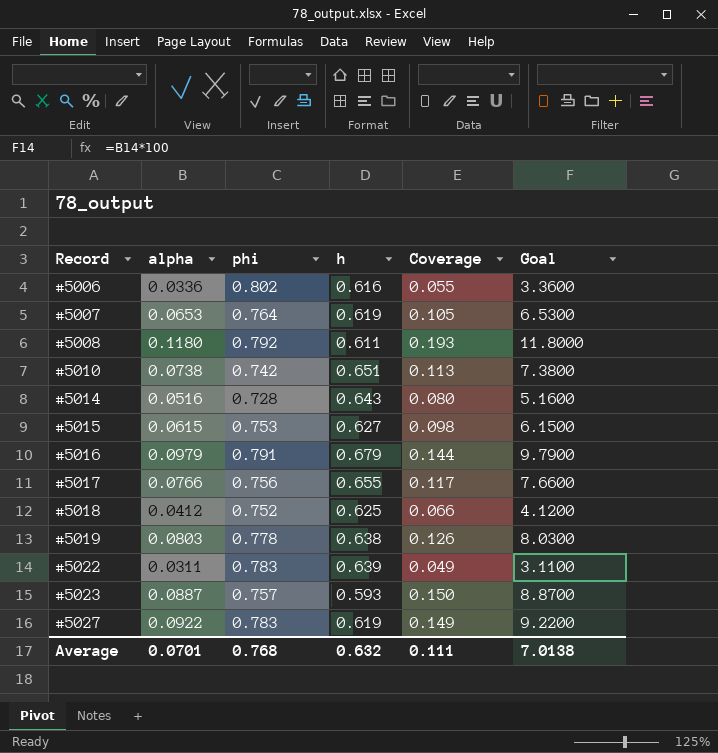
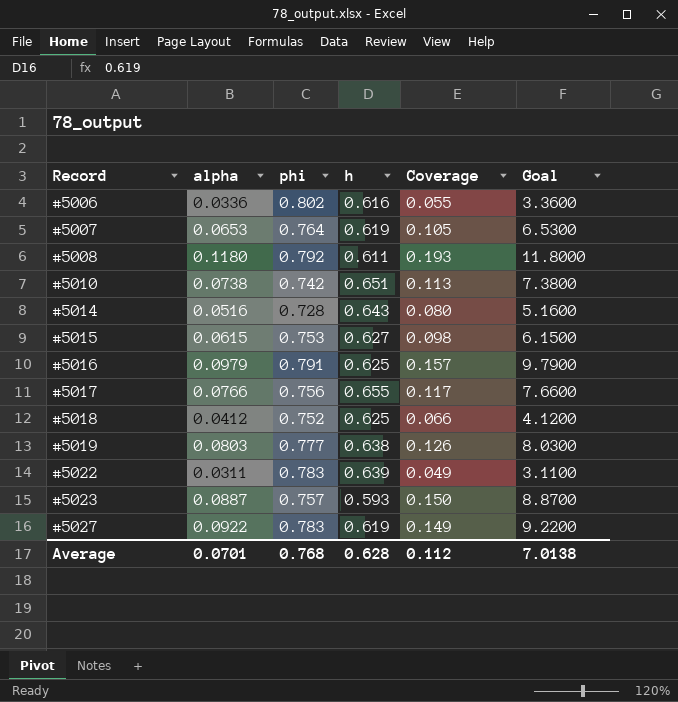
#5016 | h: 0.679 -> 0.625
#5016 | Coverage: 0.144 -> 0.157
#5019 | phi: 0.778 -> 0.777
Average | h: 0.632 -> 0.628
Average | Coverage: 0.111 -> 0.112

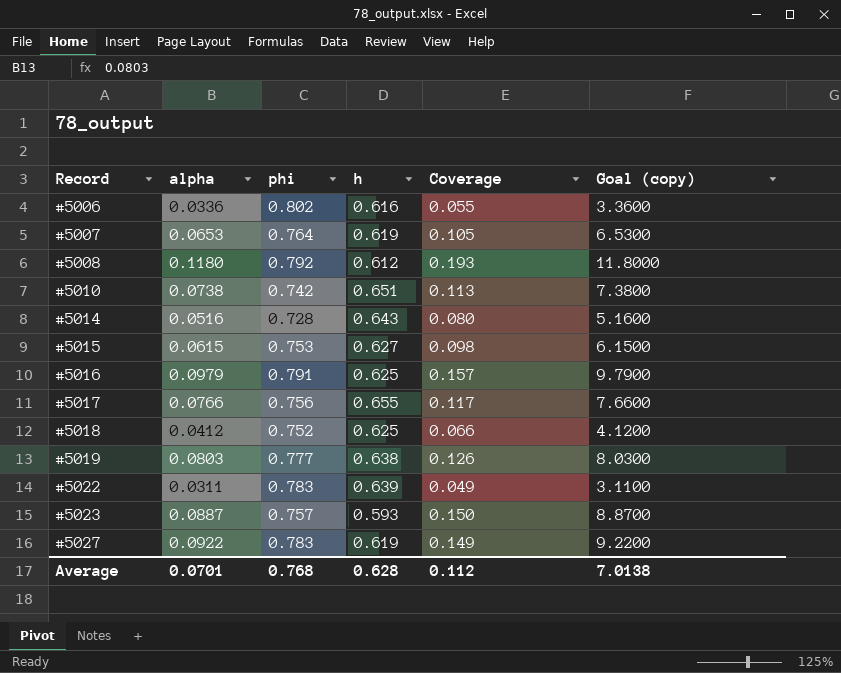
column name: Goal -> Goal (copy)
#5008 | h: 0.611 -> 0.612

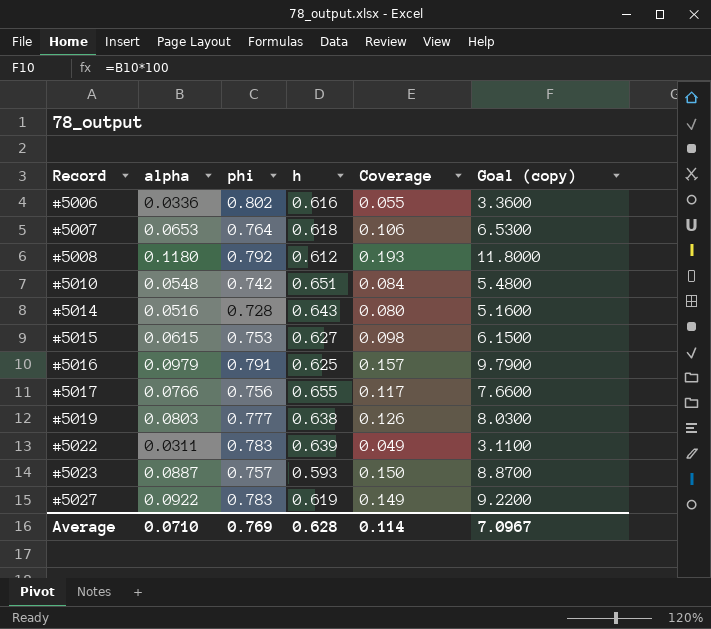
row #5018: 0.0412 | 0.752 | 0.625 | 0.066 | 4.1200 -> none
#5007 | h: 0.619 -> 0.618
#5007 | Coverage: 0.105 -> 0.106
#5010 | alpha: 0.0738 -> 0.0548
#5010 | Coverage: 0.113 -> 0.084
#5010 | Goal (copy): 7.3800 -> 5.4800
Average | alpha: 0.0701 -> 0.0710
Average | phi: 0.768 -> 0.769
Average | Coverage: 0.112 -> 0.114
Average | Goal (copy): 7.0138 -> 7.0967

